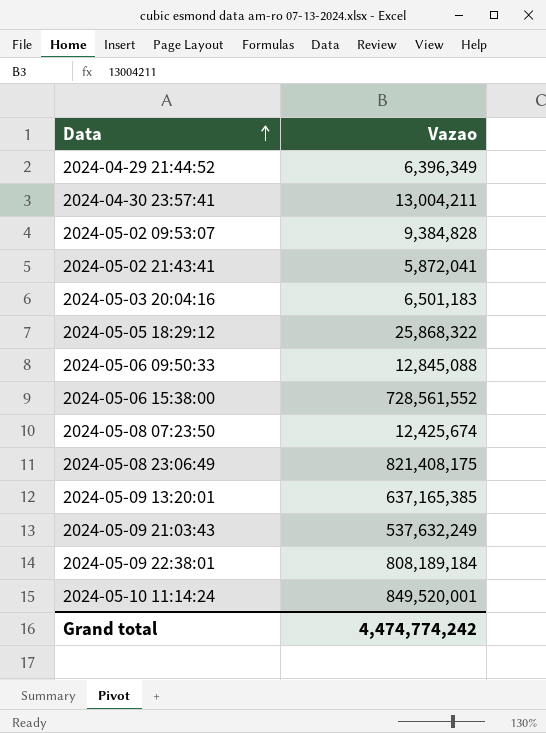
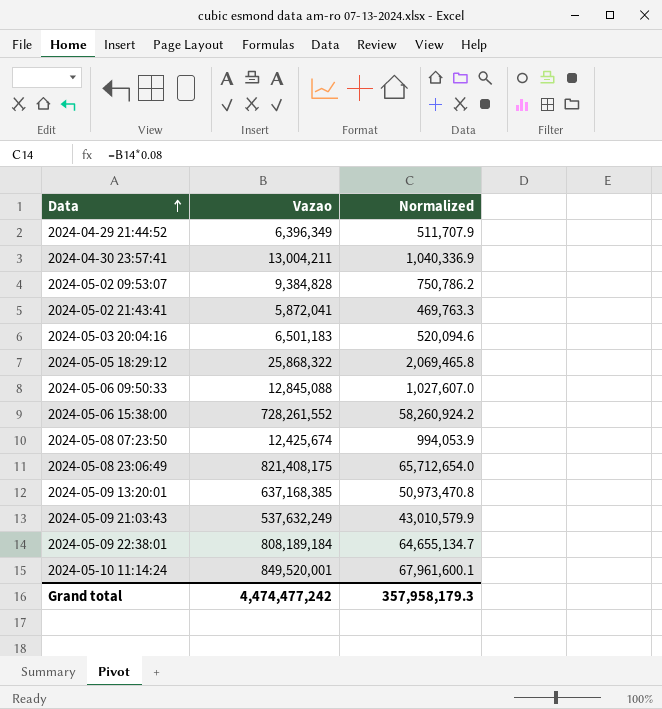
column Normalized | formula: none -> [Vazao] * 0.08
2024-05-06 15:38:00 | Vazao: 728,561,552 -> 728,261,552
2024-05-09 13:20:01 | Vazao: 637,165,385 -> 637,168,385
Grand total | Vazao: 4,474,774,242 -> 4,474,477,242

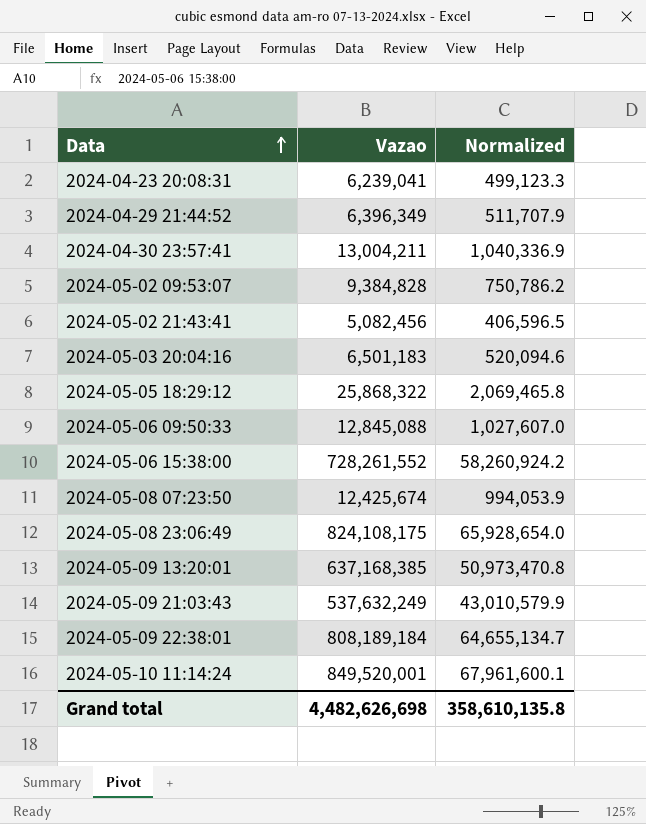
row 2024-04-23 20:08:31: none -> 6,239,041 | 499,123.3
2024-05-02 21:43:41 | Vazao: 5,872,041 -> 5,082,456
2024-05-02 21:43:41 | Normalized: 469,763.3 -> 406,596.5
2024-05-08 23:06:49 | Vazao: 821,408,175 -> 824,108,175
2024-05-08 23:06:49 | Normalized: 65,712,654.0 -> 65,928,654.0
Grand total | Vazao: 4,474,477,242 -> 4,482,626,698
Grand total | Normalized: 357,958,179.3 -> 358,610,135.8

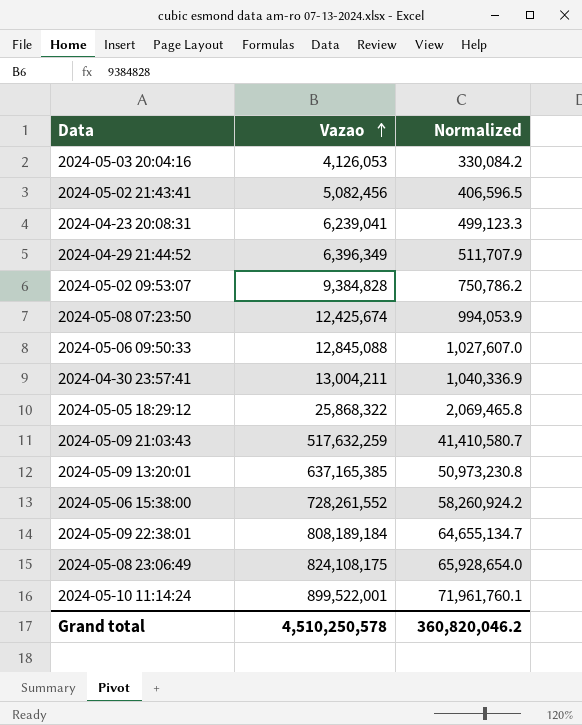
row order: Data ascending -> Vazao ascending
2024-05-03 20:04:16 | Vazao: 6,501,183 -> 4,126,053
2024-05-03 20:04:16 | Normalized: 520,094.6 -> 330,084.2
2024-05-09 21:03:43 | Vazao: 537,632,249 -> 517,632,259
2024-05-09 21:03:43 | Normalized: 43,010,579.9 -> 41,410,580.7
2024-05-09 13:20:01 | Vazao: 637,168,385 -> 637,165,385
2024-05-09 13:20:01 | Normalized: 50,973,470.8 -> 50,973,230.8
2024-05-10 11:14:24 | Vazao: 849,520,001 -> 899,522,001
2024-05-10 11:14:24 | Normalized: 67,961,600.1 -> 71,961,760.1
Grand total | Vazao: 4,482,626,698 -> 4,510,250,578
Grand total | Normalized: 358,610,135.8 -> 360,820,046.2

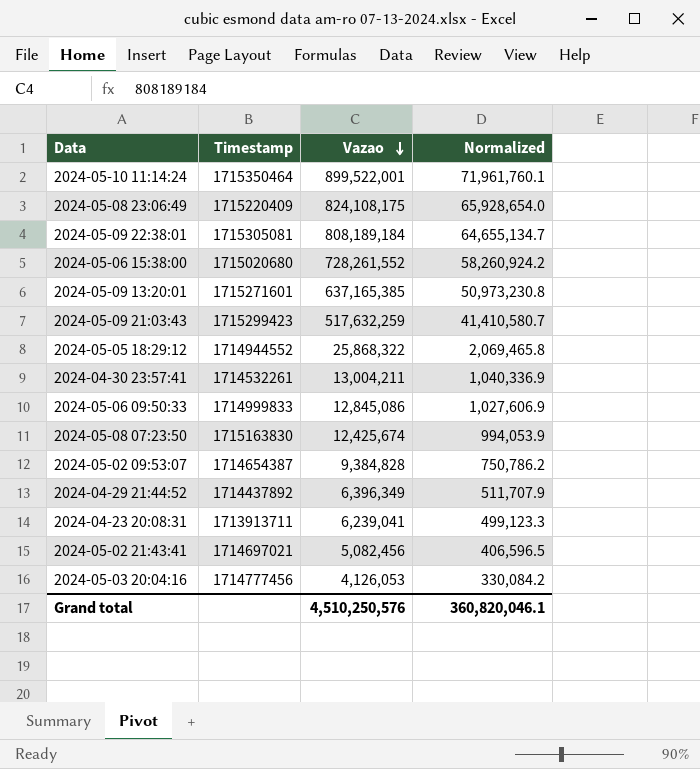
row order: Vazao ascending -> Vazao descending
column Timestamp | position: none -> 2
2024-05-06 09:50:33 | Vazao: 12,845,088 -> 12,845,086
2024-05-06 09:50:33 | Normalized: 1,027,607.0 -> 1,027,606.9
Grand total | Vazao: 4,510,250,578 -> 4,510,250,576
Grand total | Normalized: 360,820,046.2 -> 360,820,046.1

